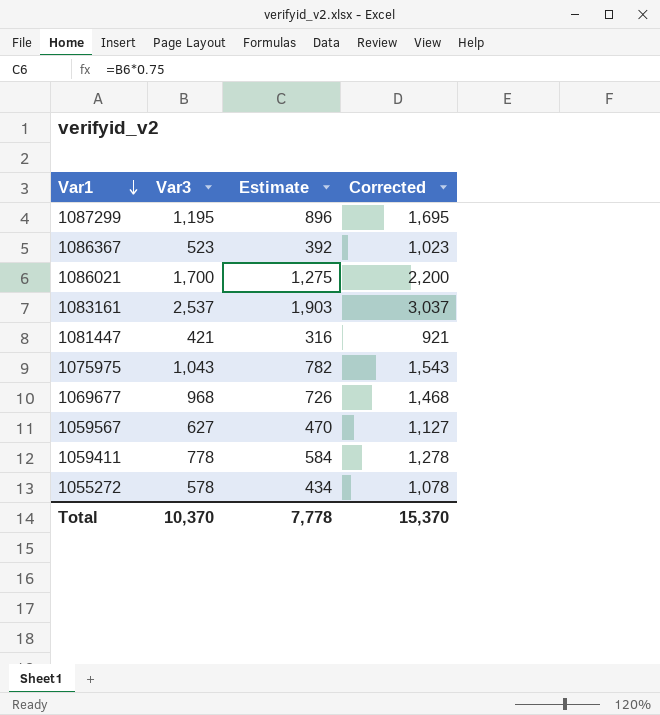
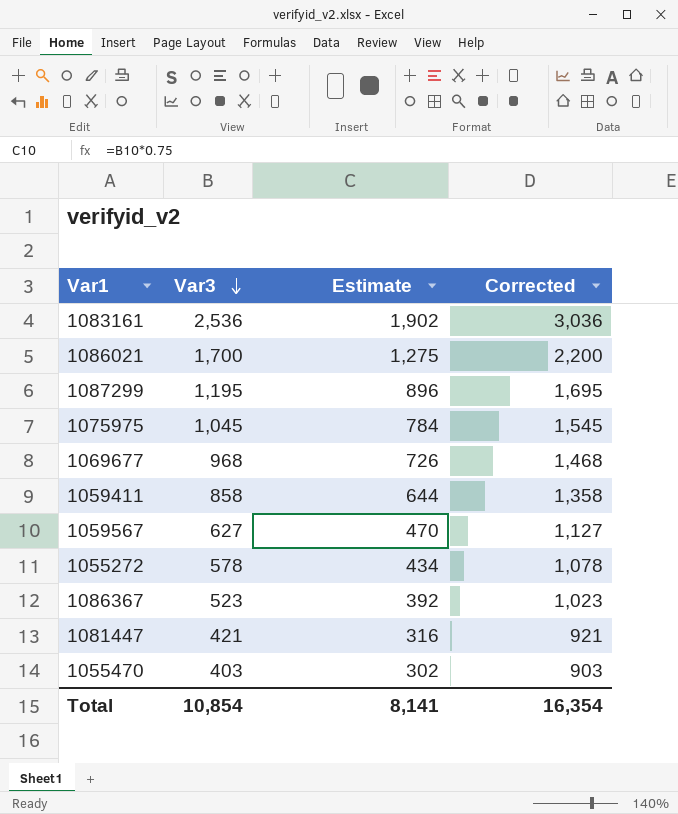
row order: Var1 descending -> Var3 descending
1083161 | Var3: 2,537 -> 2,536
1083161 | Estimate: 1,903 -> 1,902
1083161 | Corrected: 3,037 -> 3,036
1075975 | Var3: 1,043 -> 1,045
1075975 | Estimate: 782 -> 784
1075975 | Corrected: 1,543 -> 1,545
1059411 | Var3: 778 -> 858
1059411 | Estimate: 584 -> 644
1059411 | Corrected: 1,278 -> 1,358
row 1055470: none -> 403 | 302 | 903
Total | Var3: 10,370 -> 10,854
Total | Estimate: 7,778 -> 8,141
Total | Corrected: 15,370 -> 16,354

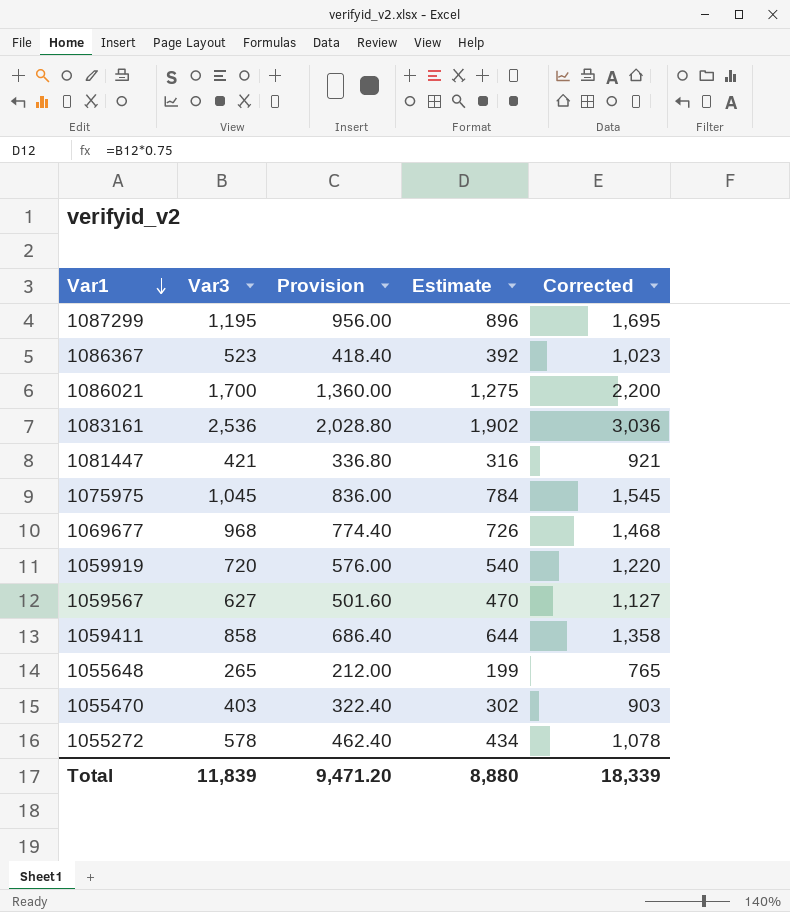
row order: Var3 descending -> Var1 descending
column Provision | formula: none -> [Var3] * 0.8
row 1059919: none -> 720 | 576.00 | 540 | 1,220
row 1055648: none -> 265 | 212.00 | 199 | 765
Total | Var3: 10,854 -> 11,839
Total | Estimate: 8,141 -> 8,880
Total | Corrected: 16,354 -> 18,339

